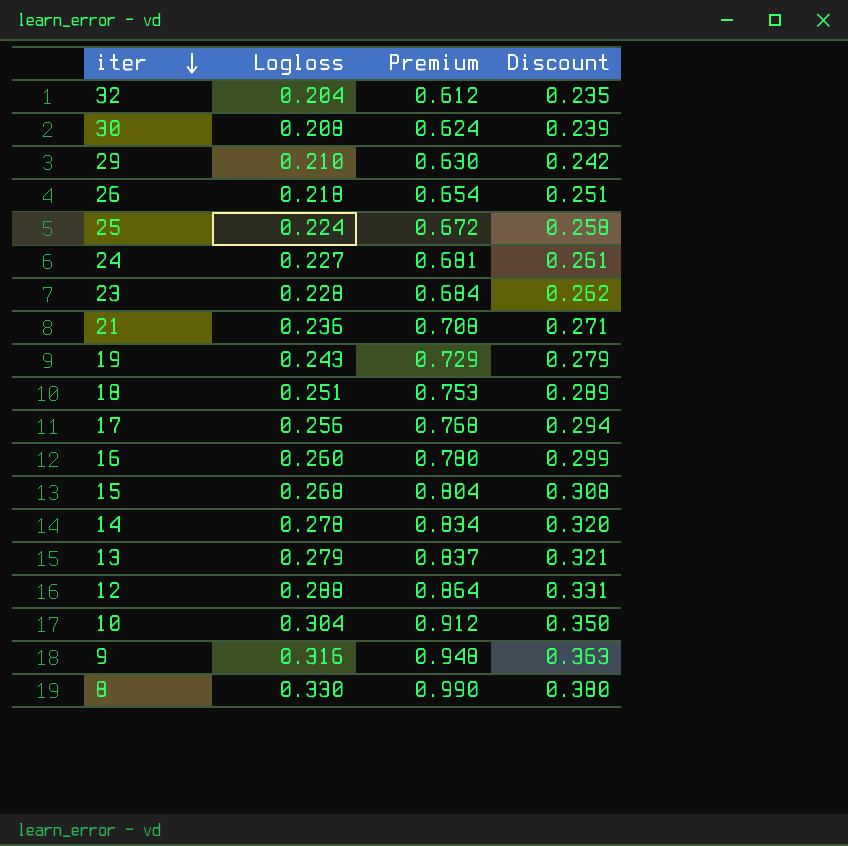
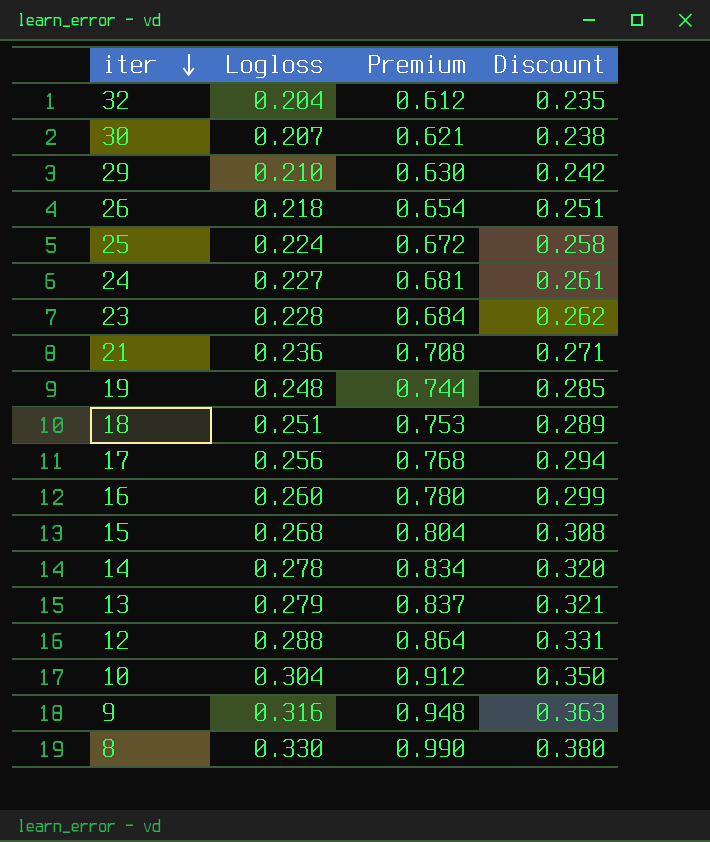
30 | Logloss: 0.208 -> 0.207
30 | Premium: 0.624 -> 0.621
30 | Discount: 0.239 -> 0.238
19 | Logloss: 0.243 -> 0.248
19 | Premium: 0.729 -> 0.744
19 | Discount: 0.279 -> 0.285

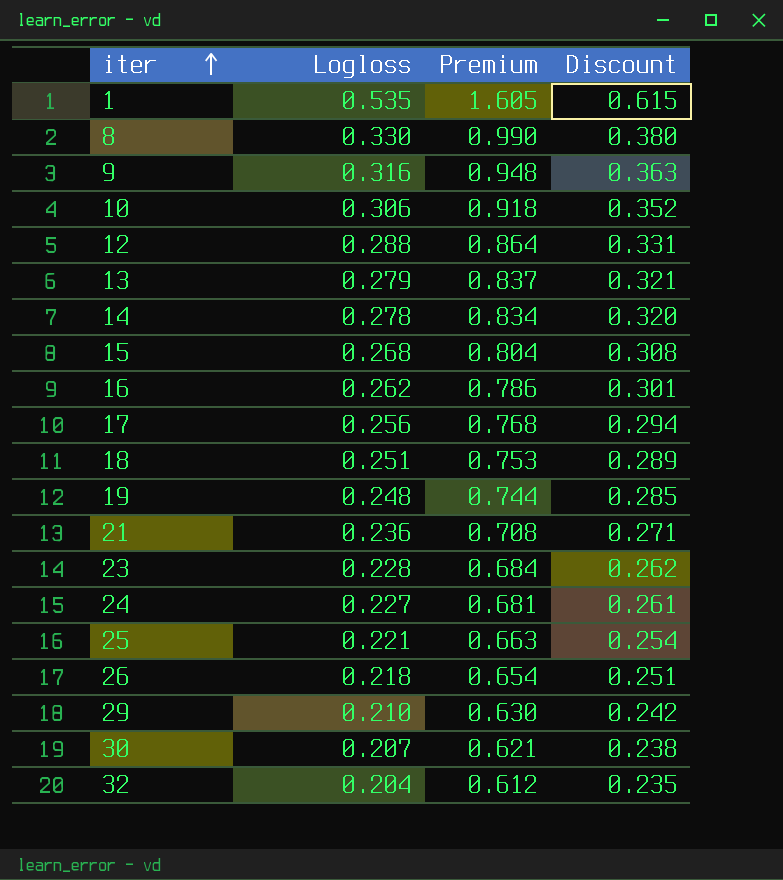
row order: iter descending -> iter ascending
row 1: none -> 0.535 | 1.605 | 0.615
10 | Logloss: 0.304 -> 0.306
10 | Premium: 0.912 -> 0.918
10 | Discount: 0.350 -> 0.352
16 | Logloss: 0.260 -> 0.262
16 | Premium: 0.780 -> 0.786
16 | Discount: 0.299 -> 0.301
25 | Logloss: 0.224 -> 0.221
25 | Premium: 0.672 -> 0.663
25 | Discount: 0.258 -> 0.254

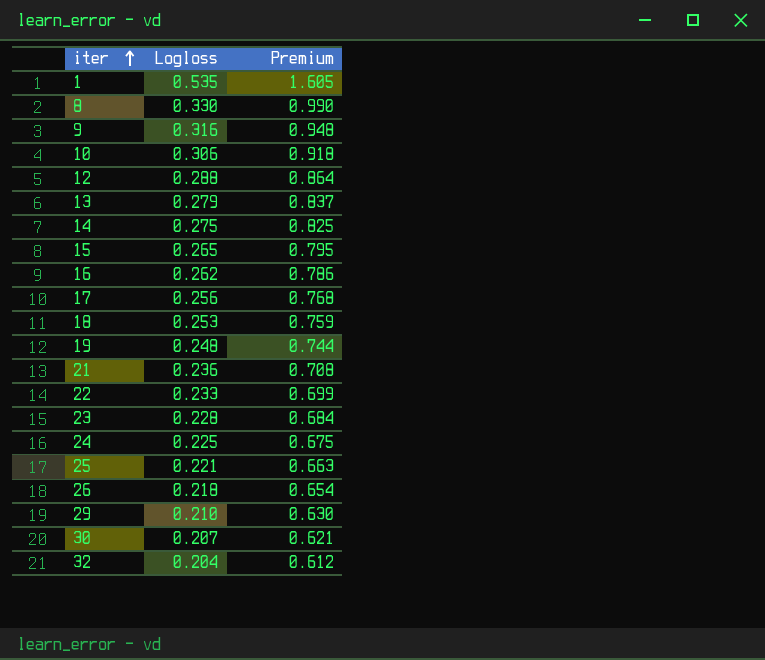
column Discount | formula: [Logloss] * 1.15 -> none
14 | Logloss: 0.278 -> 0.275
14 | Premium: 0.834 -> 0.825
15 | Logloss: 0.268 -> 0.265
15 | Premium: 0.804 -> 0.795
18 | Logloss: 0.251 -> 0.253
18 | Premium: 0.753 -> 0.759
row 22: none -> 0.233 | 0.699
24 | Logloss: 0.227 -> 0.225
24 | Premium: 0.681 -> 0.675

